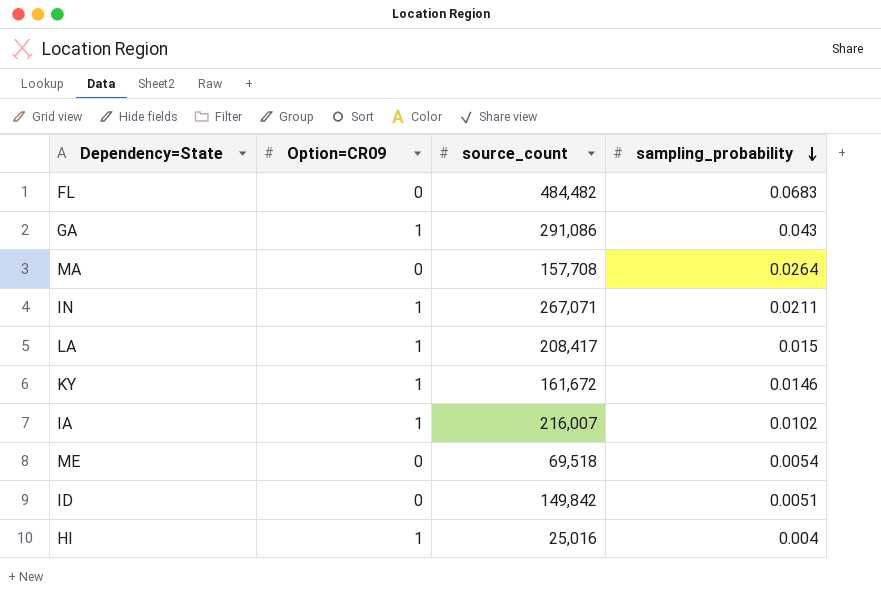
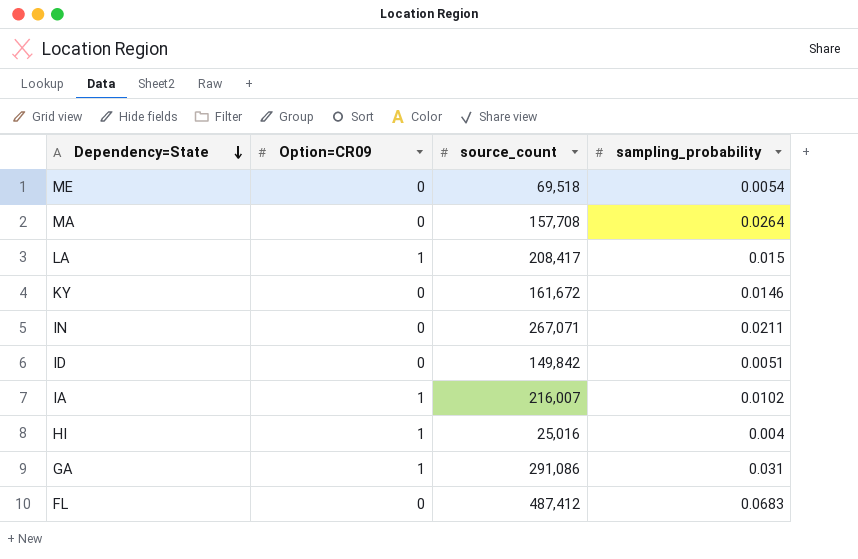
row order: sampling_probability descending -> Dependency=State descending
KY | Option=CR09: 1 -> 0
IN | Option=CR09: 1 -> 0
GA | sampling_probability: 0.043 -> 0.031
FL | source_count: 484,482 -> 487,412

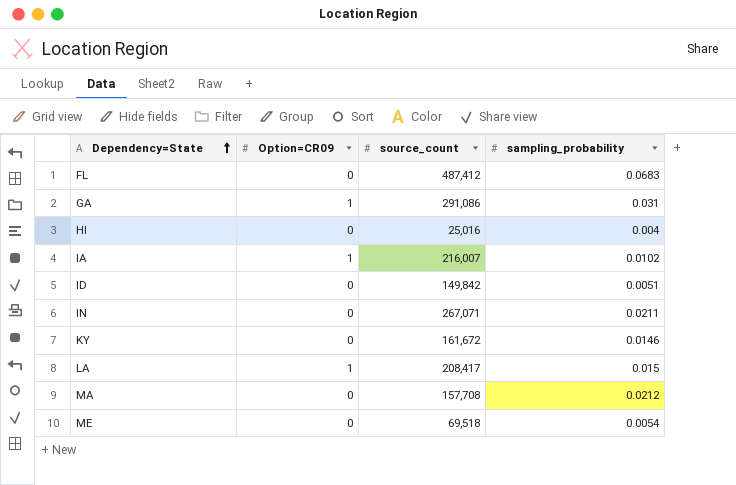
row order: Dependency=State descending -> Dependency=State ascending
HI | Option=CR09: 1 -> 0
MA | sampling_probability: 0.0264 -> 0.0212

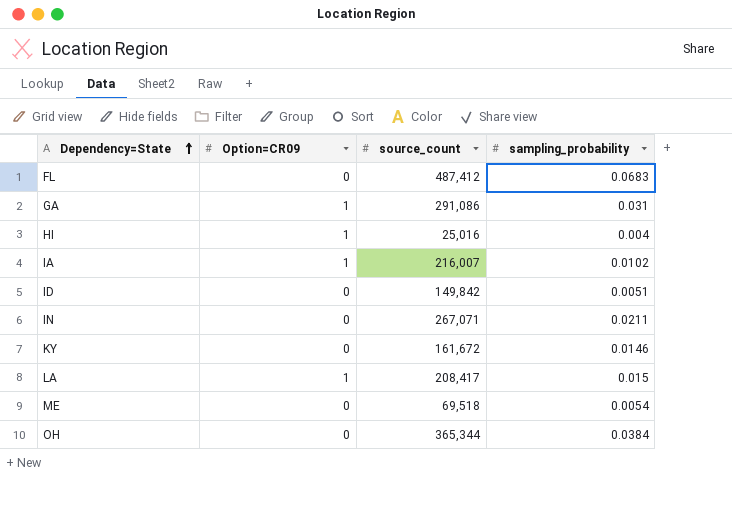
row MA: 0 | 157,708 | 0.0212 -> none
HI | Option=CR09: 0 -> 1
row OH: none -> 0 | 365,344 | 0.0384

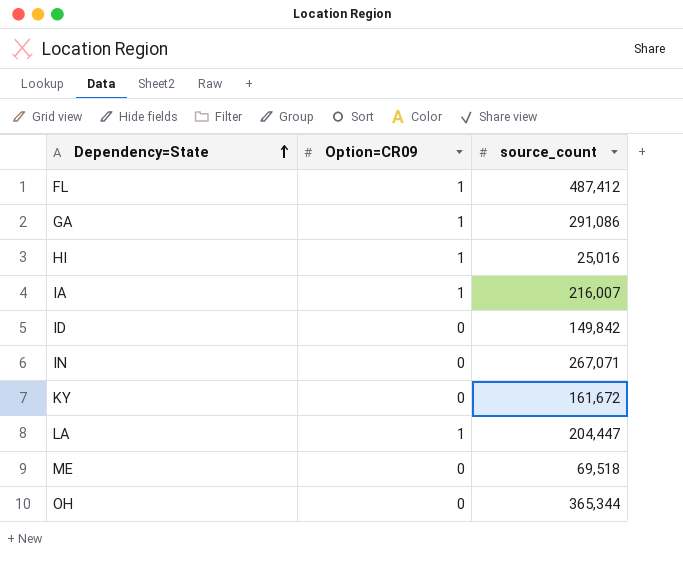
column sampling_probability | position: 4 -> none
FL | Option=CR09: 0 -> 1
LA | source_count: 208,417 -> 204,447

